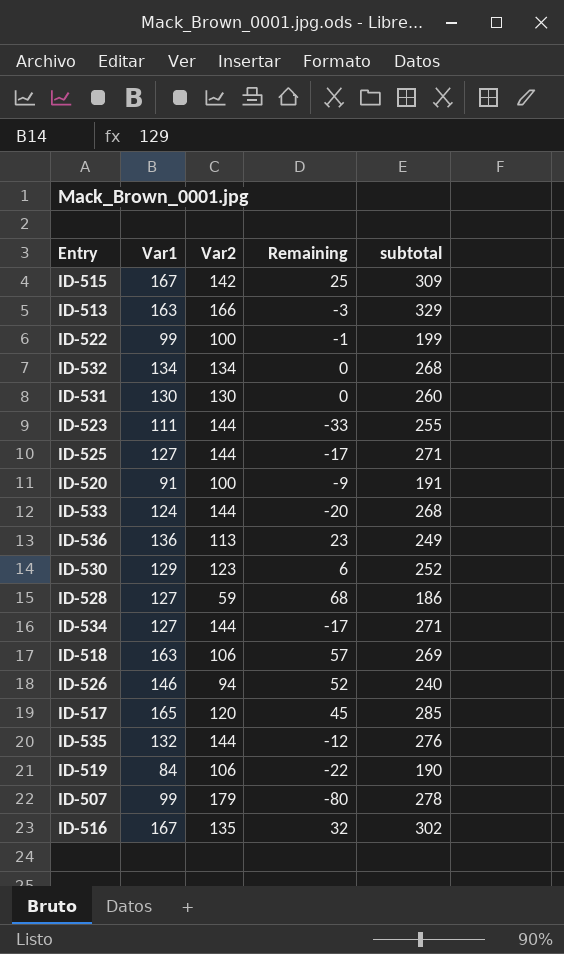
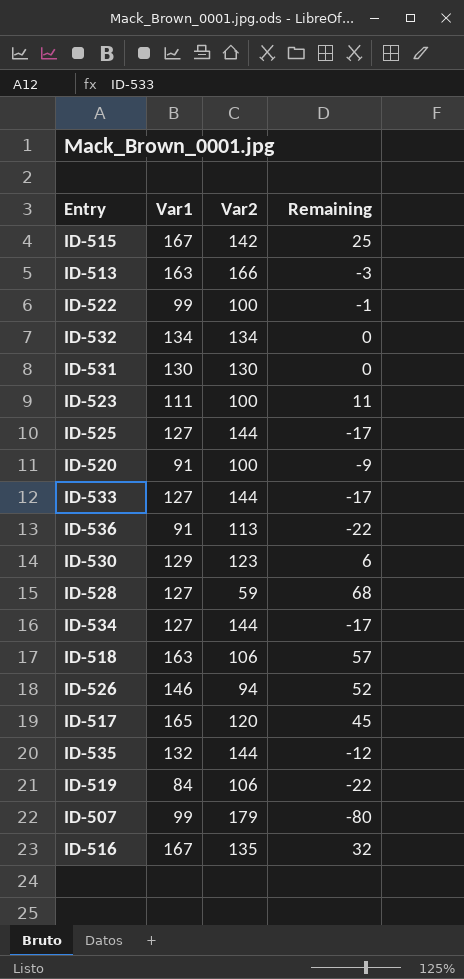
column subtotal | formula: [Var1] + [Var2] -> none
ID-523 | Var2: 144 -> 100
ID-523 | Remaining: -33 -> 11
ID-533 | Var1: 124 -> 127
ID-533 | Remaining: -20 -> -17
ID-536 | Var1: 136 -> 91
ID-536 | Remaining: 23 -> -22

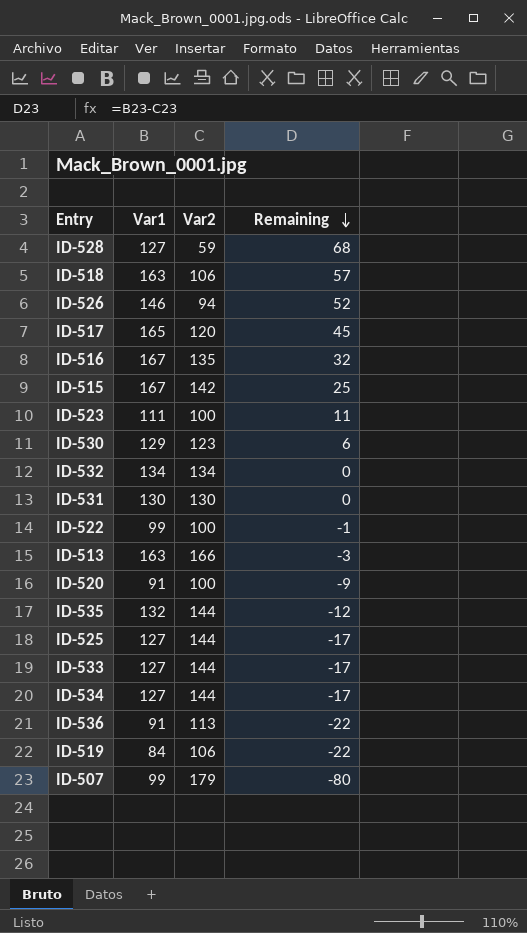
row order: none -> Remaining descending

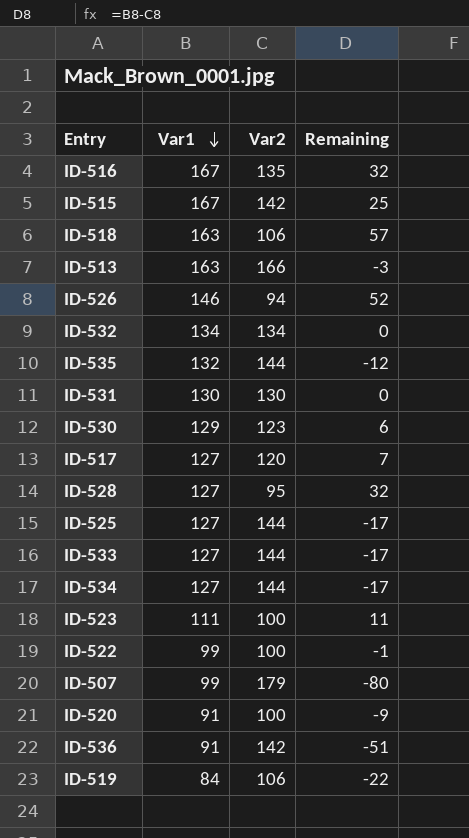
row order: Remaining descending -> Var1 descending
ID-517 | Var1: 165 -> 127
ID-517 | Remaining: 45 -> 7
ID-528 | Var2: 59 -> 95
ID-528 | Remaining: 68 -> 32
ID-536 | Var2: 113 -> 142
ID-536 | Remaining: -22 -> -51

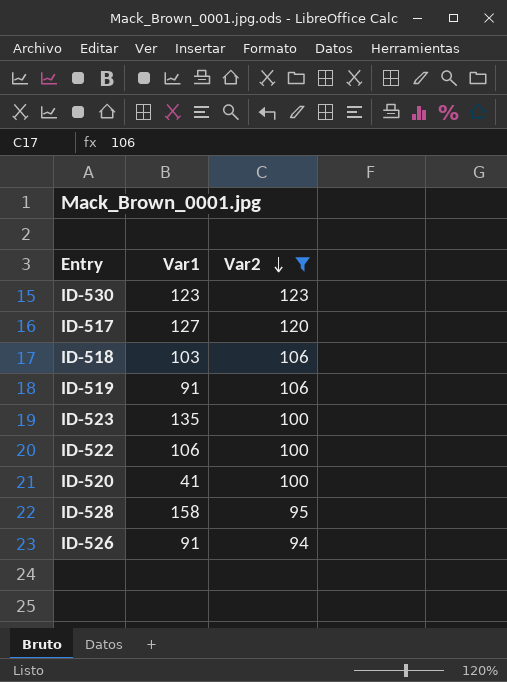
filter: none -> Var2 <= 123
row order: Var1 descending -> Var2 descending
column Remaining | formula: [Var1] - [Var2] -> none
ID-530 | Var1: 129 -> 123
ID-518 | Var1: 163 -> 103
ID-519 | Var1: 84 -> 91
ID-523 | Var1: 111 -> 135
ID-522 | Var1: 99 -> 106
ID-520 | Var1: 91 -> 41
ID-528 | Var1: 127 -> 158
ID-526 | Var1: 146 -> 91

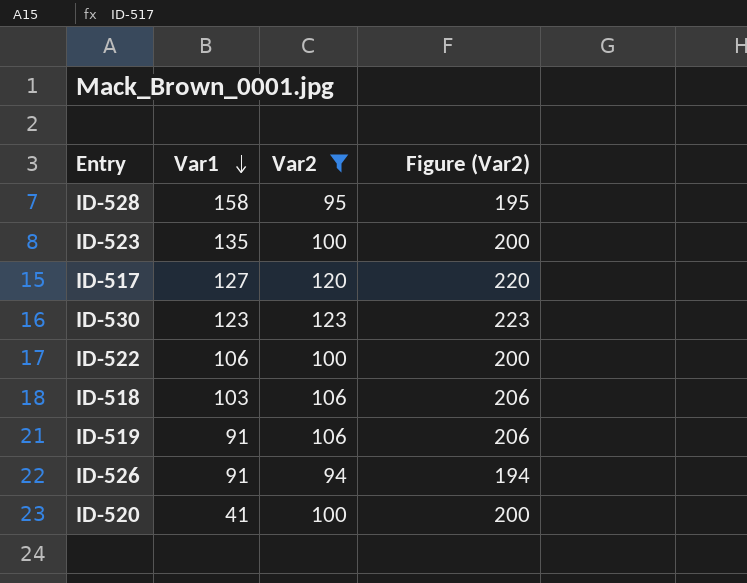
row order: Var2 descending -> Var1 descending
column Figure (Var2) | formula: none -> [Var2] + 100

